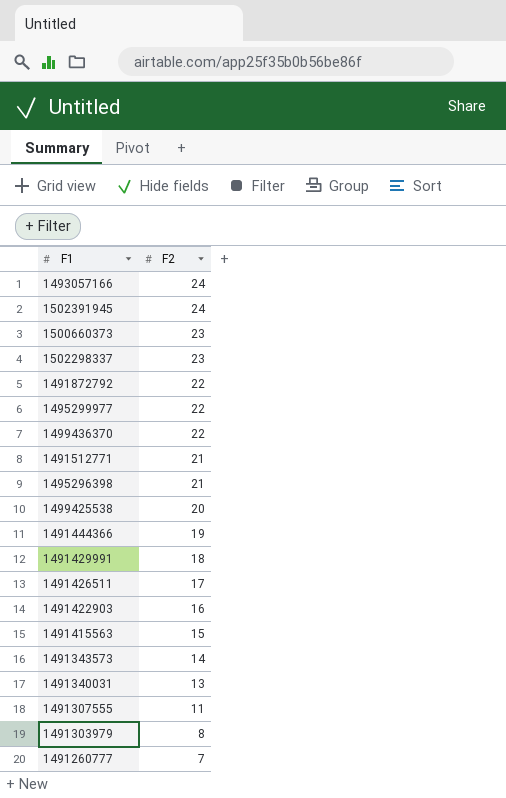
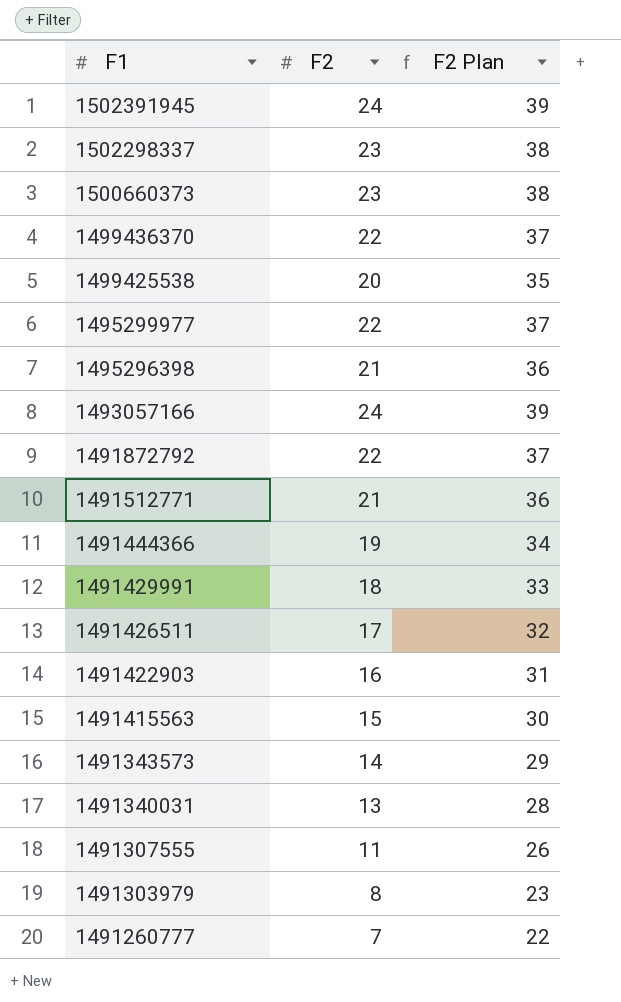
row order: F2 descending -> F1 descending
column F2 Plan | formula: none -> [F2] + 15

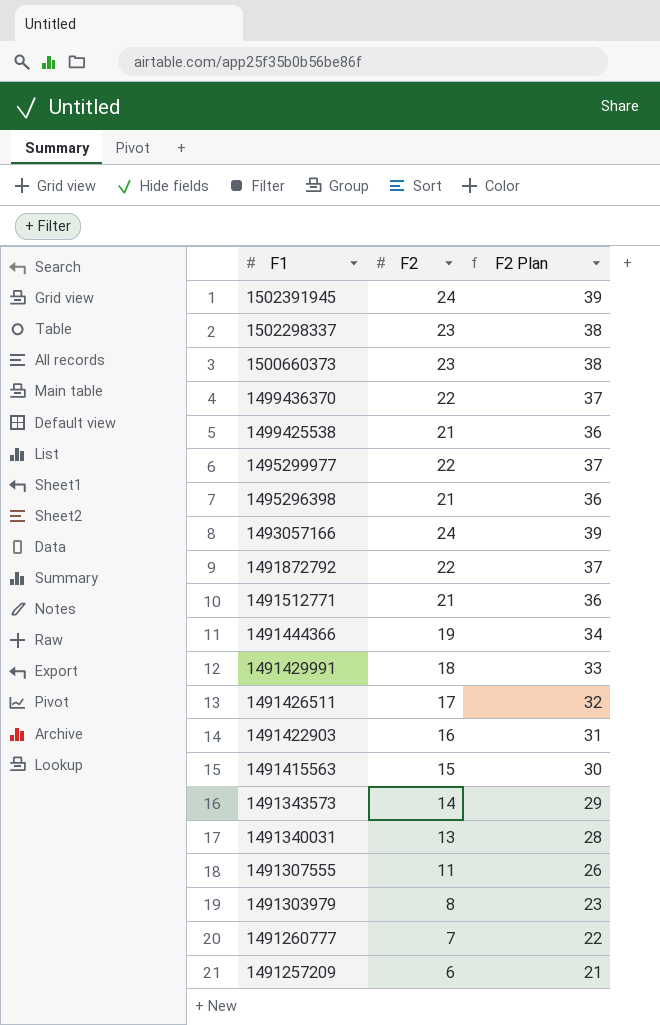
1499425538 | F2: 20 -> 21
1499425538 | F2 Plan: 35 -> 36
row 1491257209: none -> 6 | 21

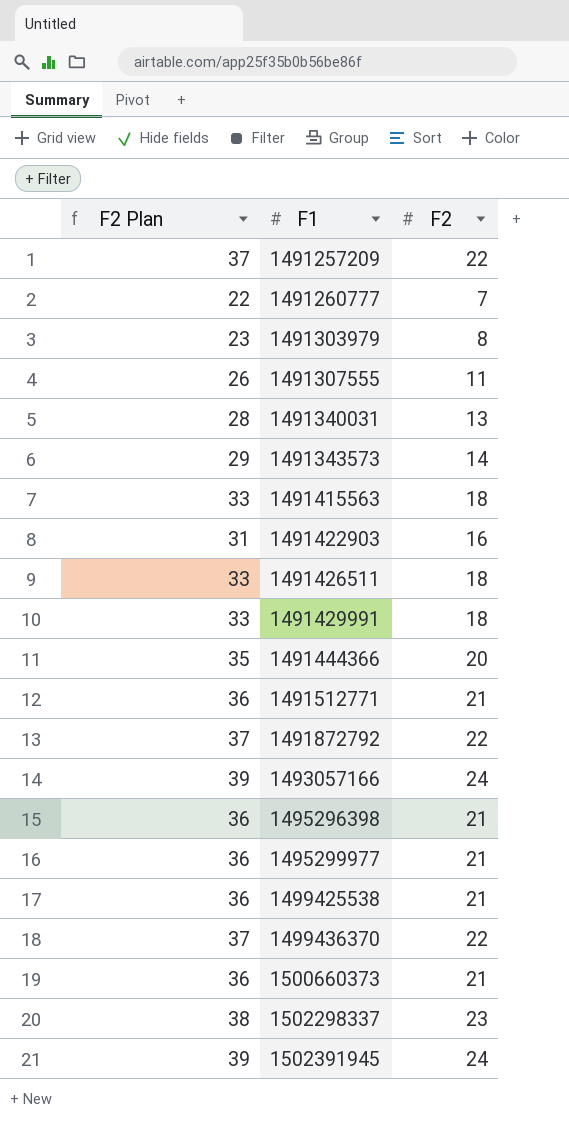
row order: F1 descending -> F1 ascending
column F2 Plan | position: 3 -> 1
1491257209 | F2 Plan: 21 -> 37
1491257209 | F2: 6 -> 22
1491415563 | F2 Plan: 30 -> 33
1491415563 | F2: 15 -> 18
1491426511 | F2 Plan: 32 -> 33
1491426511 | F2: 17 -> 18
1491444366 | F2 Plan: 34 -> 35
1491444366 | F2: 19 -> 20
1495299977 | F2 Plan: 37 -> 36
1495299977 | F2: 22 -> 21
1500660373 | F2 Plan: 38 -> 36
1500660373 | F2: 23 -> 21

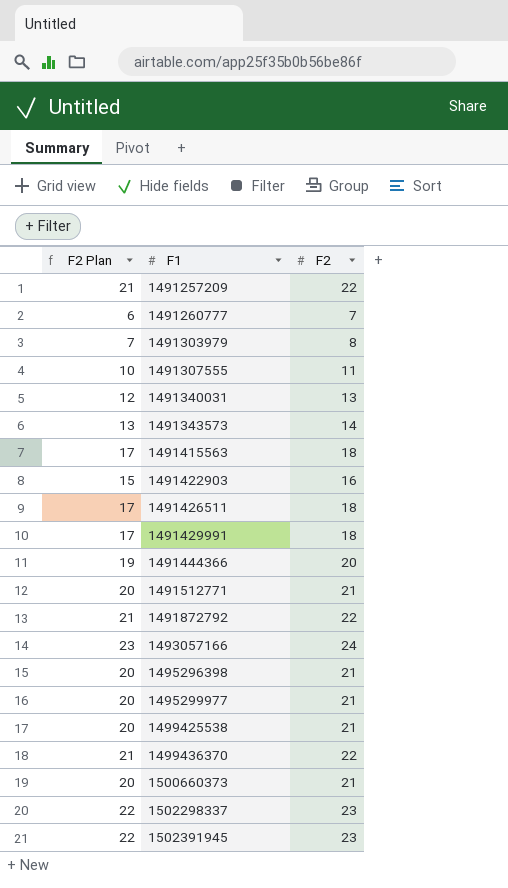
column F2 Plan | formula: [F2] + 15 -> [F2] - 1
1502391945 | F2: 24 -> 23

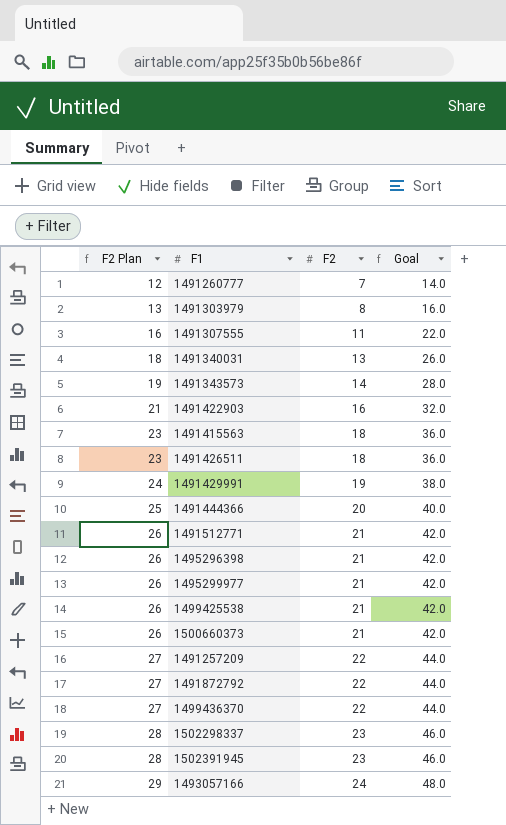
row order: F1 ascending -> F2 Plan ascending
column F2 Plan | formula: [F2] - 1 -> [F2] + 5
column Goal | formula: none -> [F2] * 2
1491429991 | F2: 18 -> 19

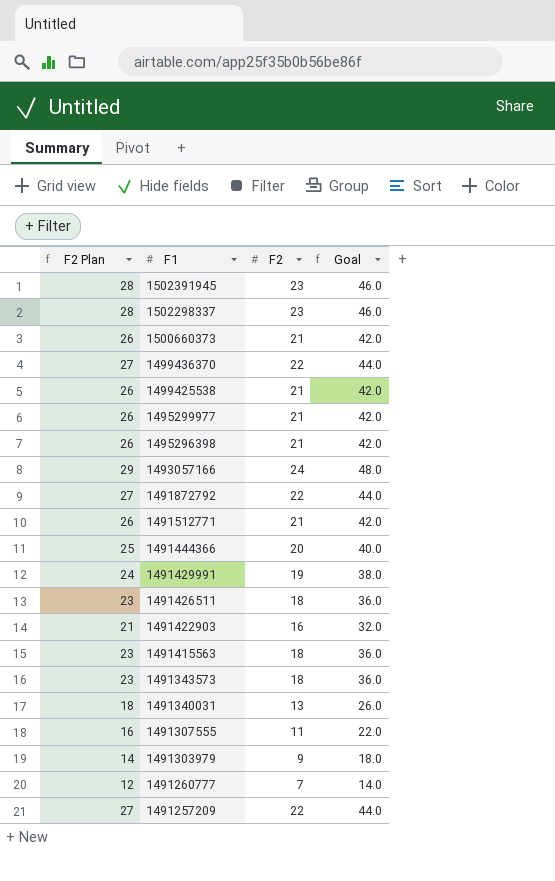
row order: F2 Plan ascending -> F1 descending
1491343573 | F2 Plan: 19 -> 23
1491343573 | F2: 14 -> 18
1491343573 | Goal: 28.0 -> 36.0
1491303979 | F2 Plan: 13 -> 14
1491303979 | F2: 8 -> 9
1491303979 | Goal: 16.0 -> 18.0

